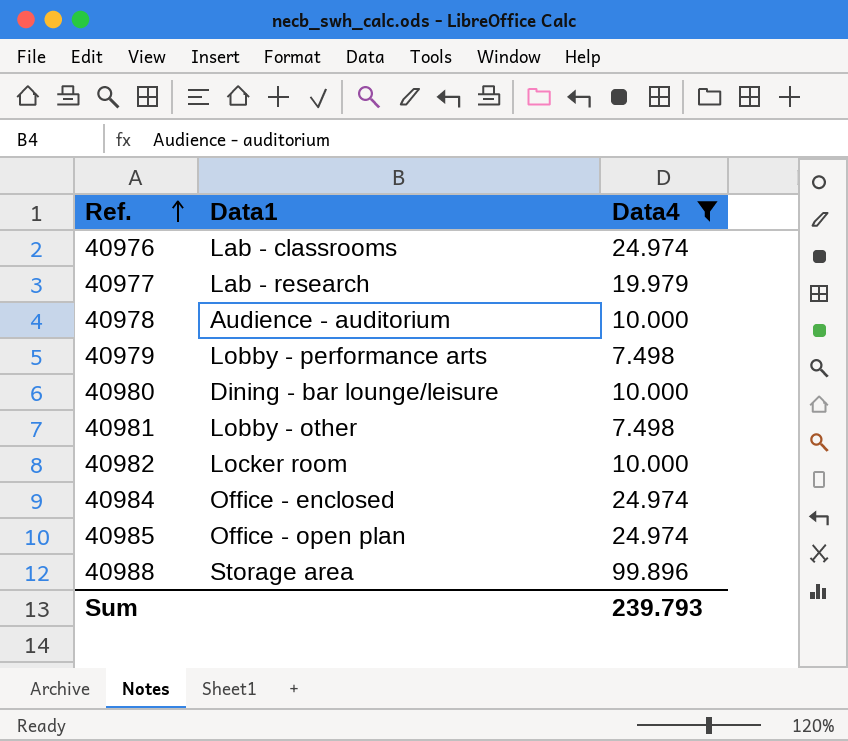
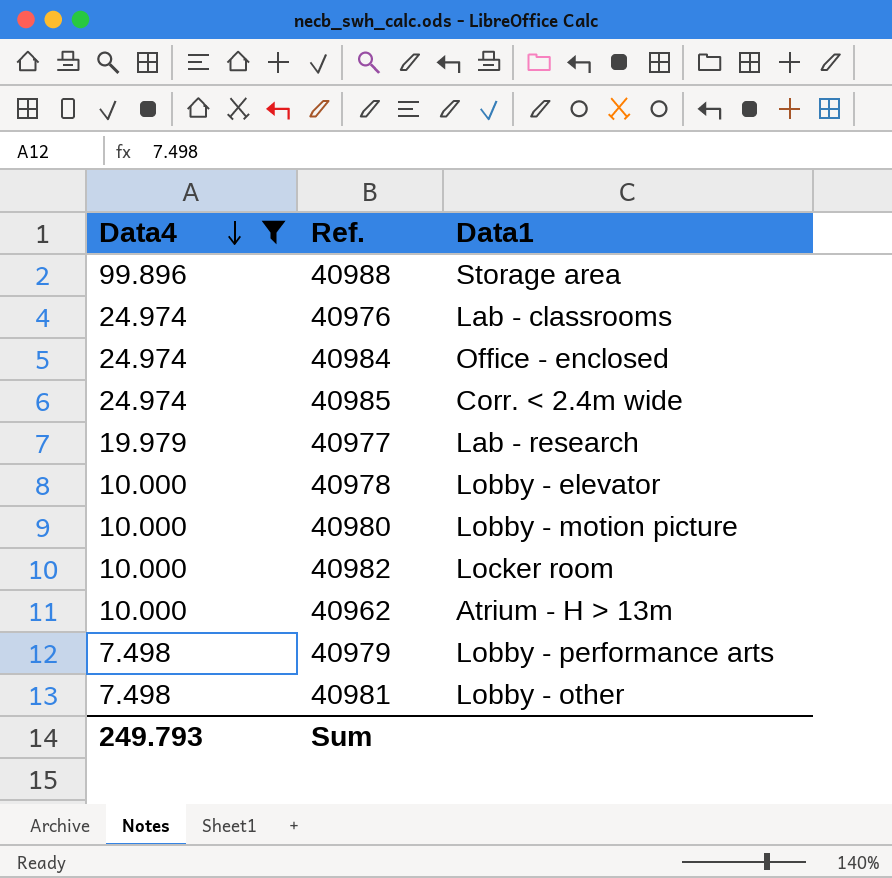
row order: Ref. ascending -> Data4 descending
column Data4 | position: 3 -> 1
40985 | Data1: Office - open plan -> Corr. < 2.4m wide
40978 | Data1: Audience - auditorium -> Lobby - elevator
40980 | Data1: Dining - bar lounge/leisure -> Lobby - motion picture
row 40962: none -> 10.000 | Atrium - H > 13m
Sum | Data4: 239.793 -> 249.793

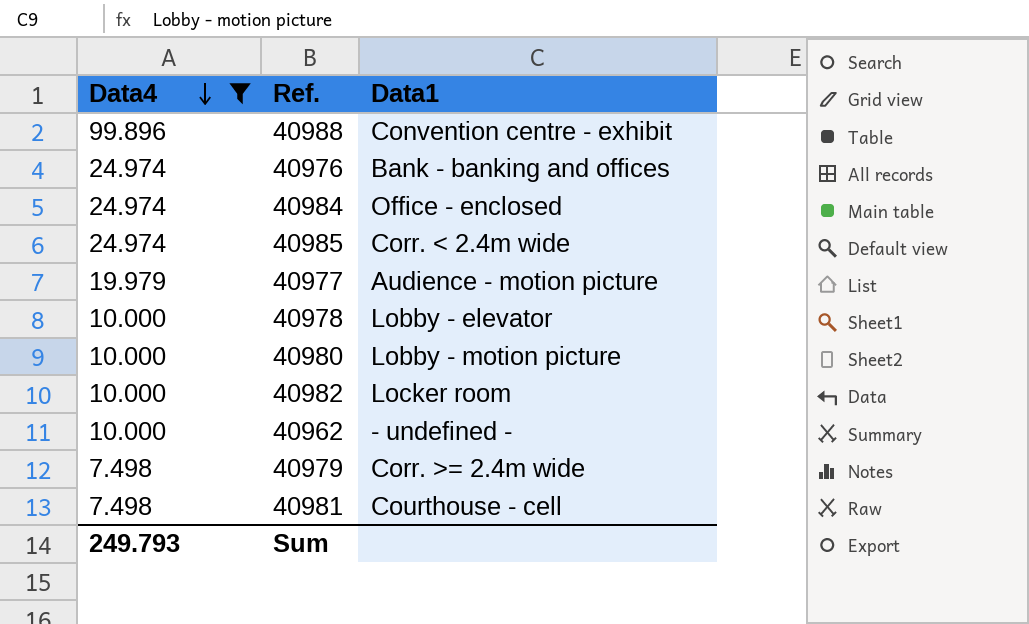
40988 | Data1: Storage area -> Convention centre - exhibit
40976 | Data1: Lab - classrooms -> Bank - banking and offices
40977 | Data1: Lab - research -> Audience - motion picture
40962 | Data1: Atrium - H > 13m -> - undefined -
40979 | Data1: Lobby - performance arts -> Corr. >= 2.4m wide
40981 | Data1: Lobby - other -> Courthouse - cell

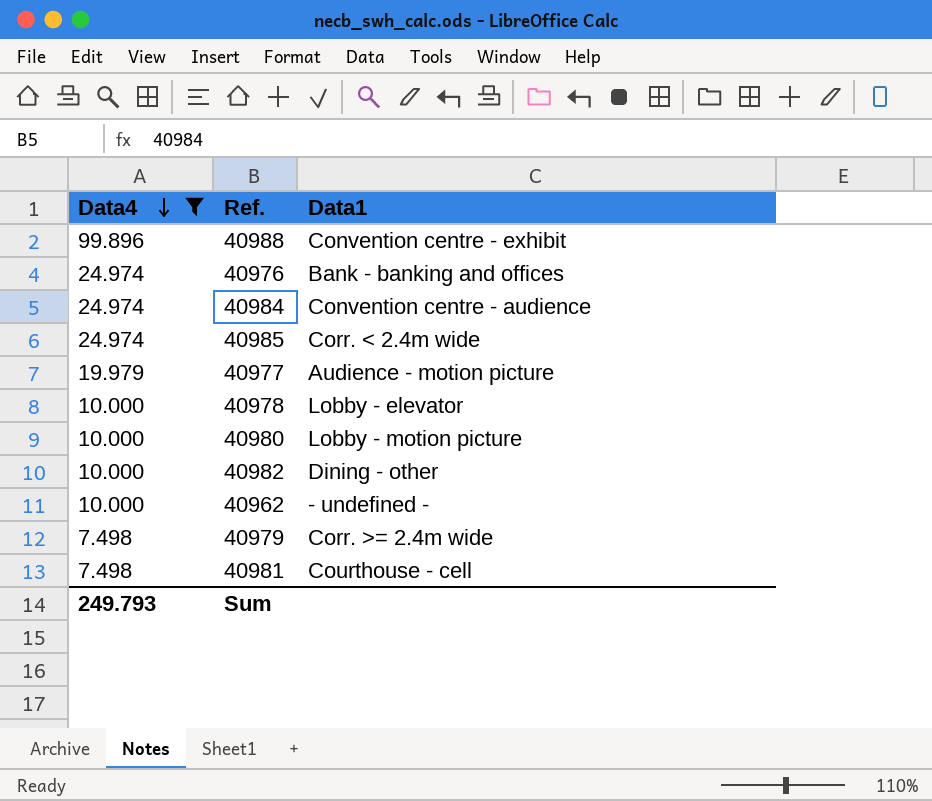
40984 | Data1: Office - enclosed -> Convention centre - audience
40982 | Data1: Locker room -> Dining - other

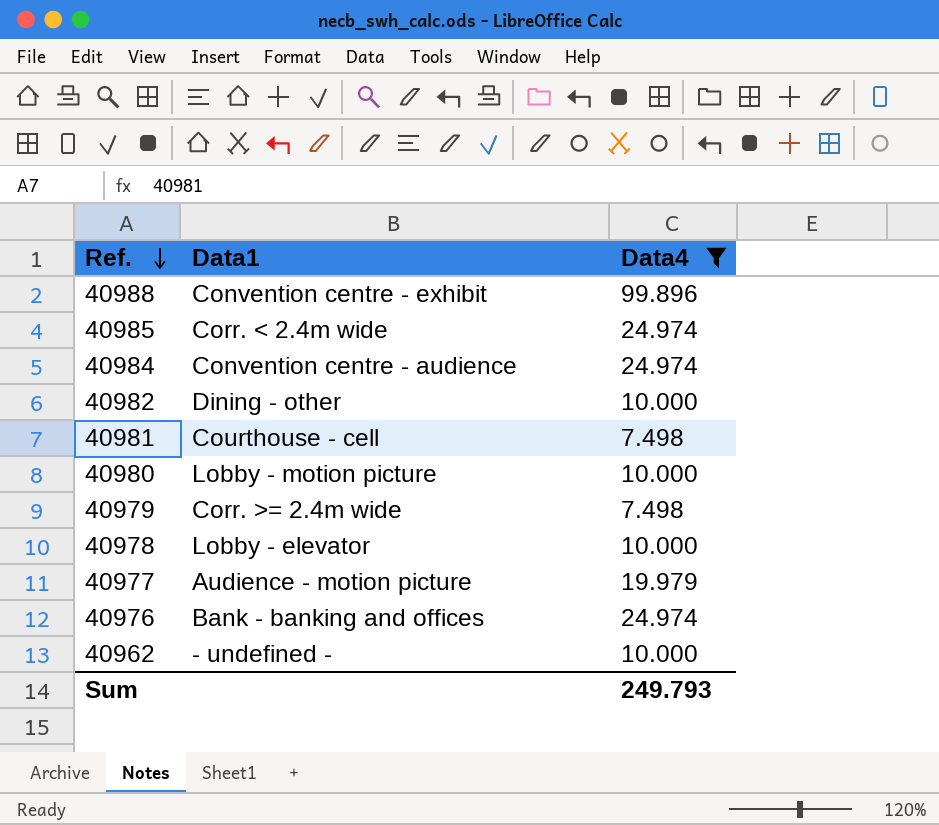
row order: Data4 descending -> Ref. descending
column Data4 | position: 1 -> 3

